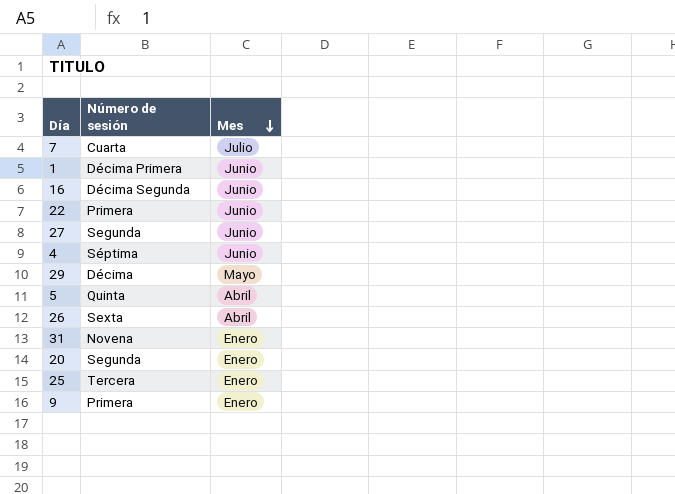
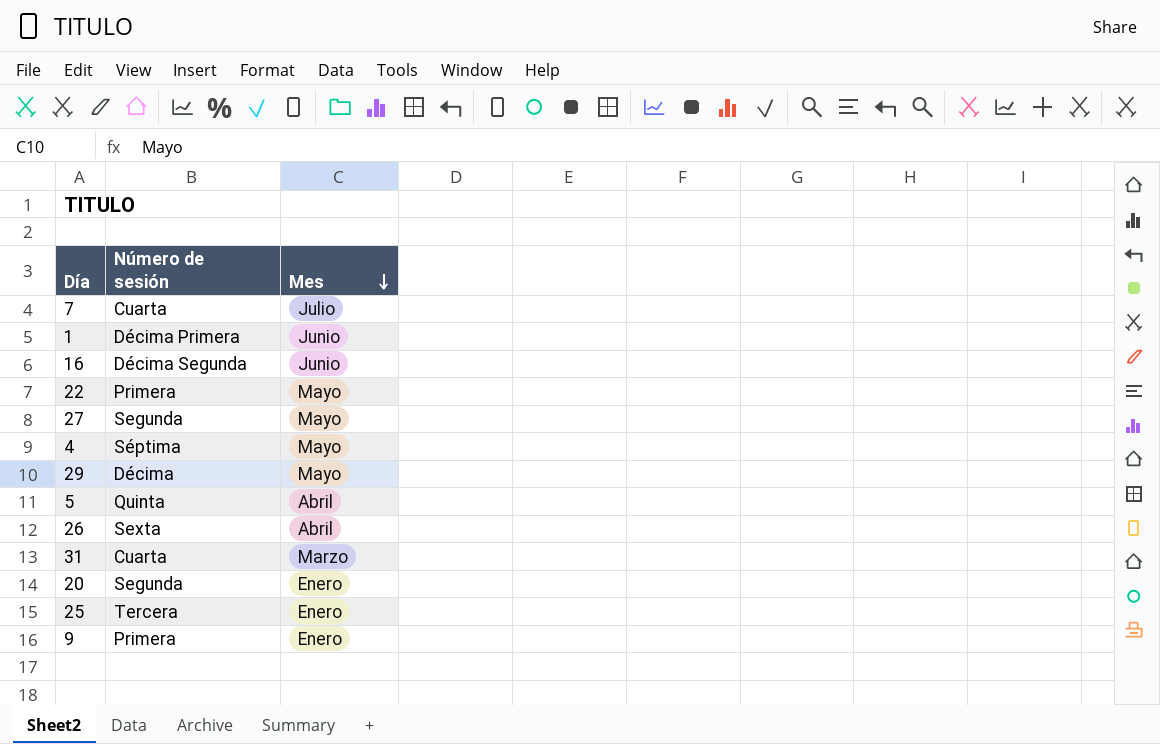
22 | Mes: Junio -> Mayo
27 | Mes: Junio -> Mayo
4 | Mes: Junio -> Mayo
31 | Número de sesión: Novena -> Cuarta
31 | Mes: Enero -> Marzo

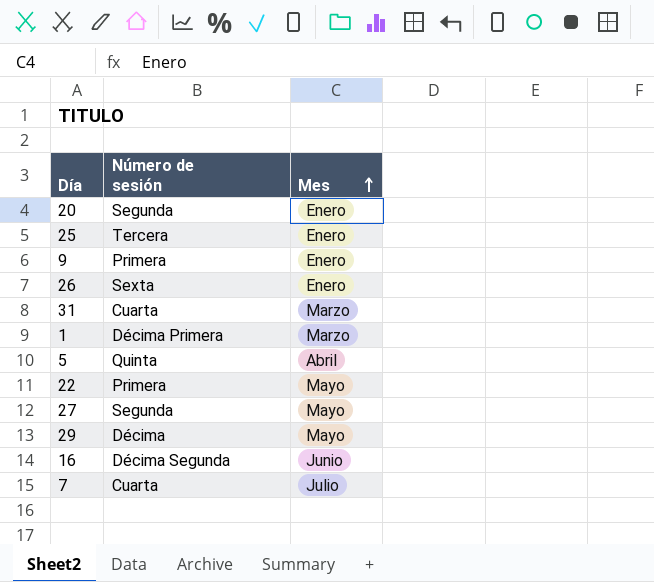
row order: Mes descending -> Mes ascending
row 4: Séptima | Mayo -> none
26 | Mes: Abril -> Enero
1 | Mes: Junio -> Marzo

